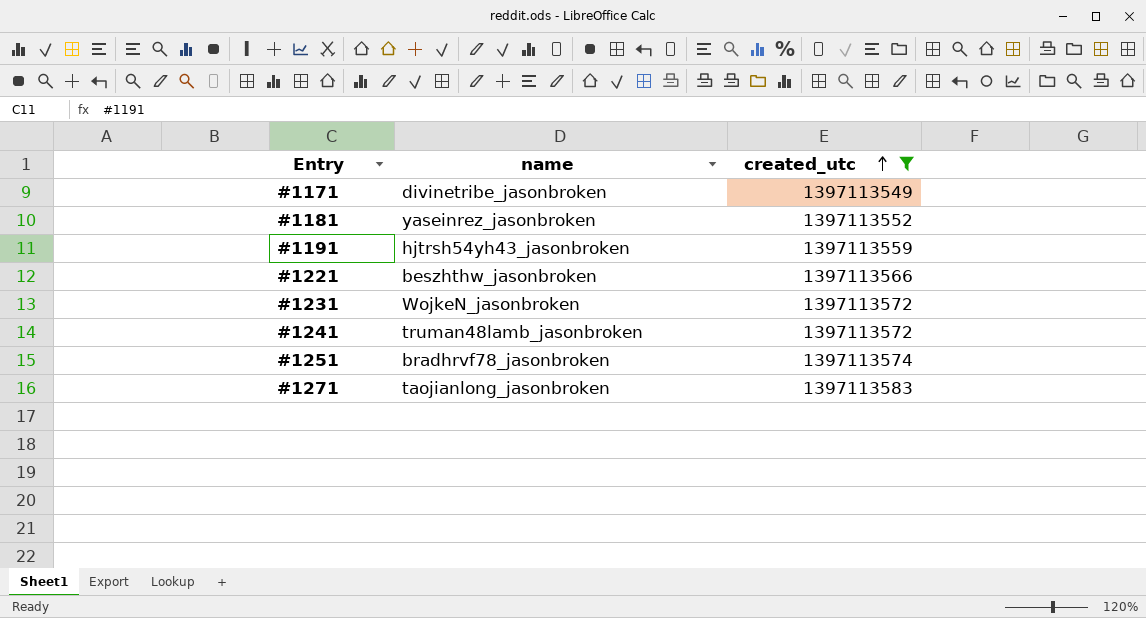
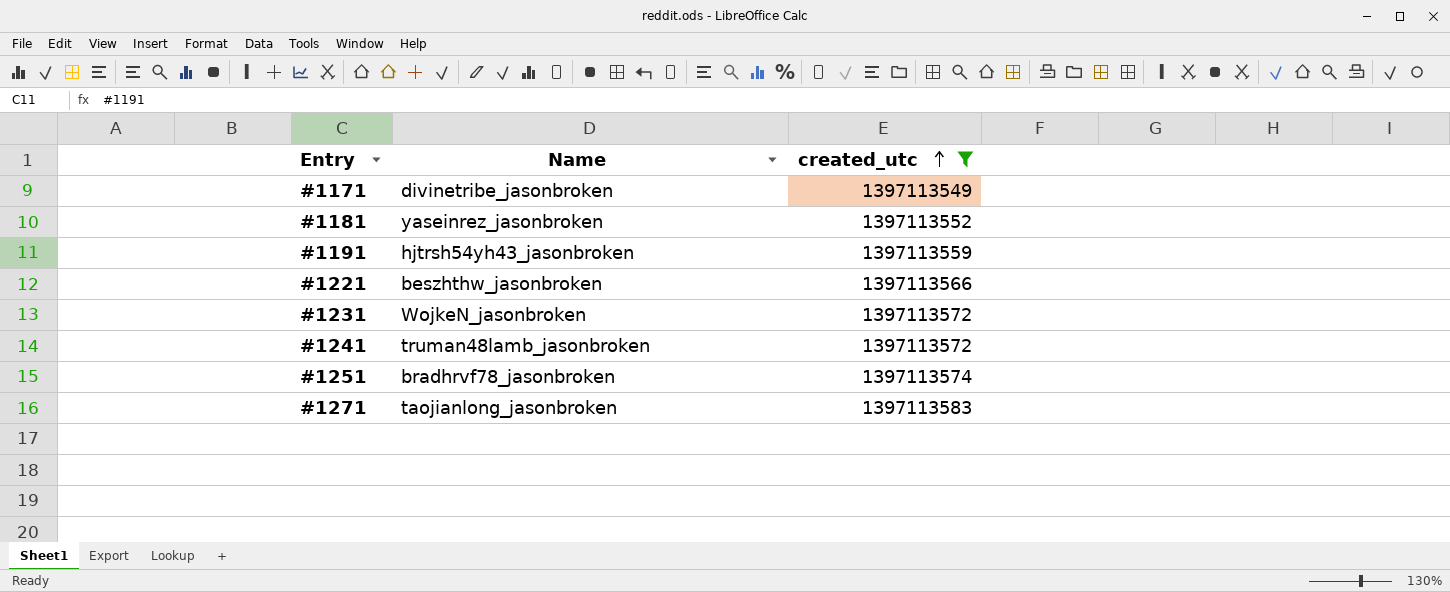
column name: name -> Name

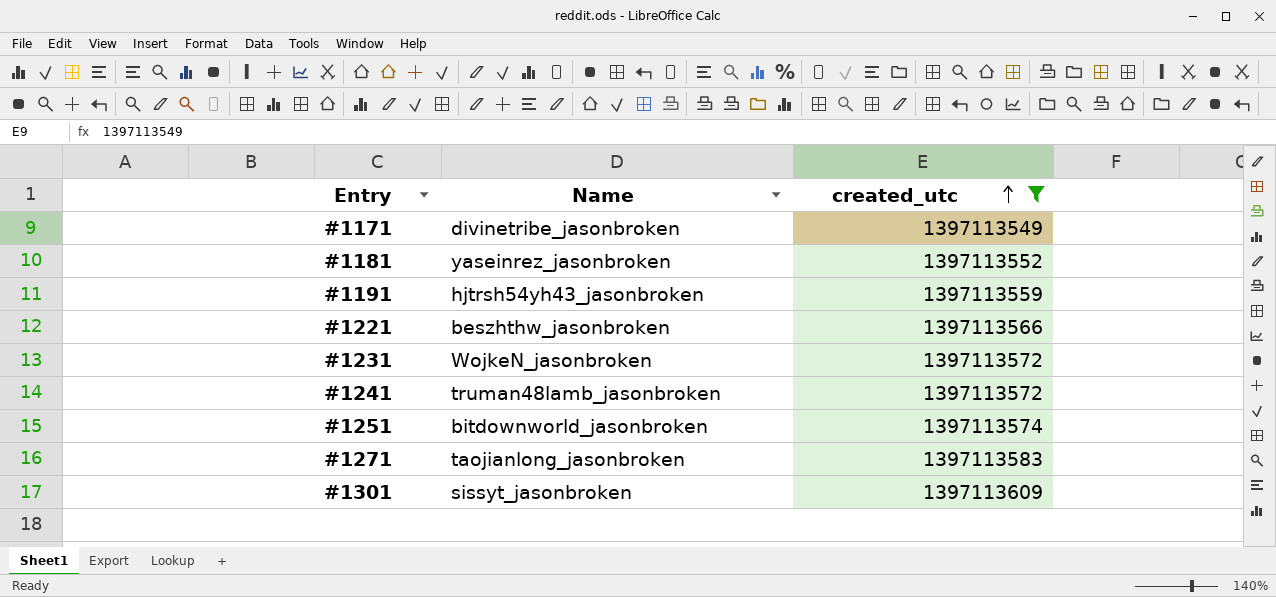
#1251 | Name: bradhrvf78_jasonbroken -> bitdownworld_jasonbroken
row #1301: none -> sissyt_jasonbroken | 1397113609

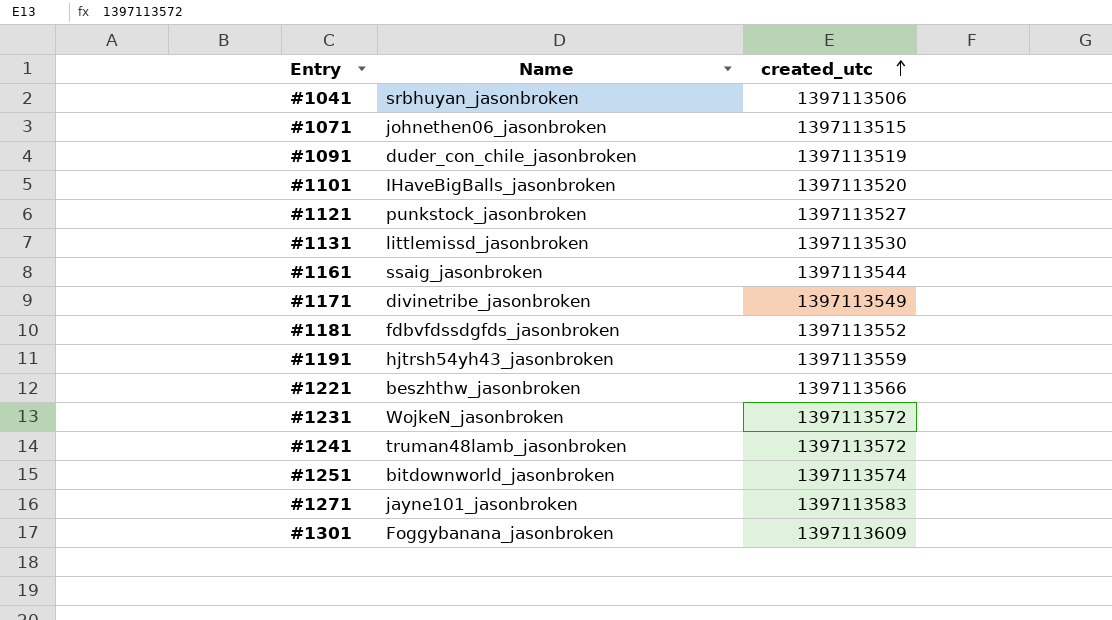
filter: created_utc >= 1397113549 -> none
#1181 | Name: yaseinrez_jasonbroken -> fdbvfdssdgfds_jasonbroken
#1271 | Name: taojianlong_jasonbroken -> jayne101_jasonbroken
#1301 | Name: sissyt_jasonbroken -> Foggybanana_jasonbroken

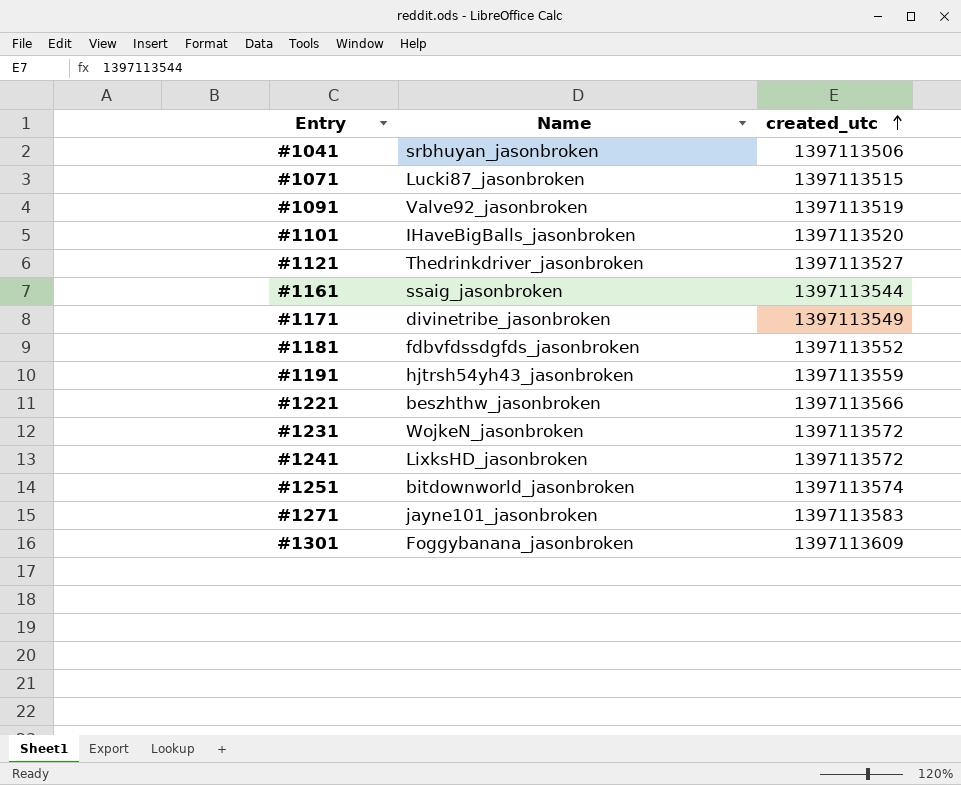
row #1131: littlemissd_jasonbroken | 1397113530 -> none
#1071 | Name: johnethen06_jasonbroken -> Lucki87_jasonbroken
#1091 | Name: duder_con_chile_jasonbroken -> Valve92_jasonbroken
#1121 | Name: punkstock_jasonbroken -> Thedrinkdriver_jasonbroken
#1241 | Name: truman48lamb_jasonbroken -> LixksHD_jasonbroken

